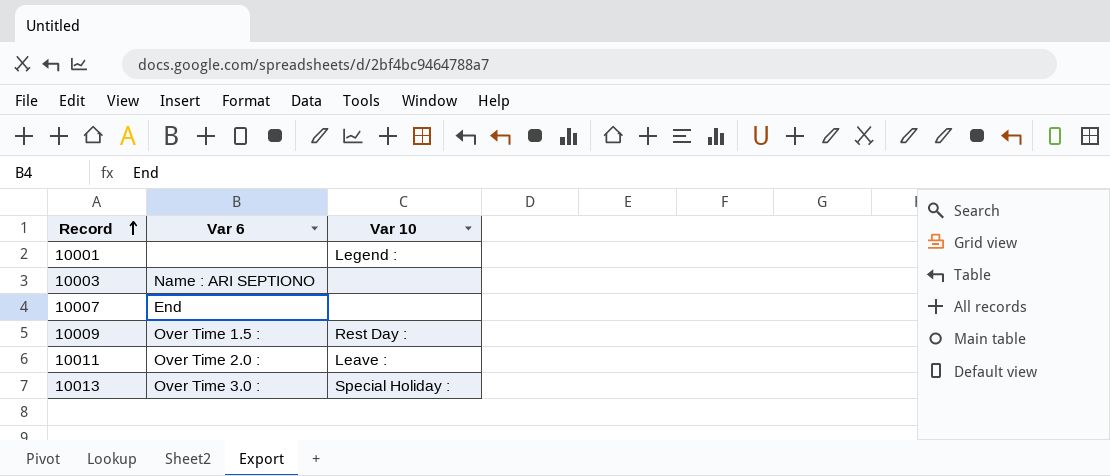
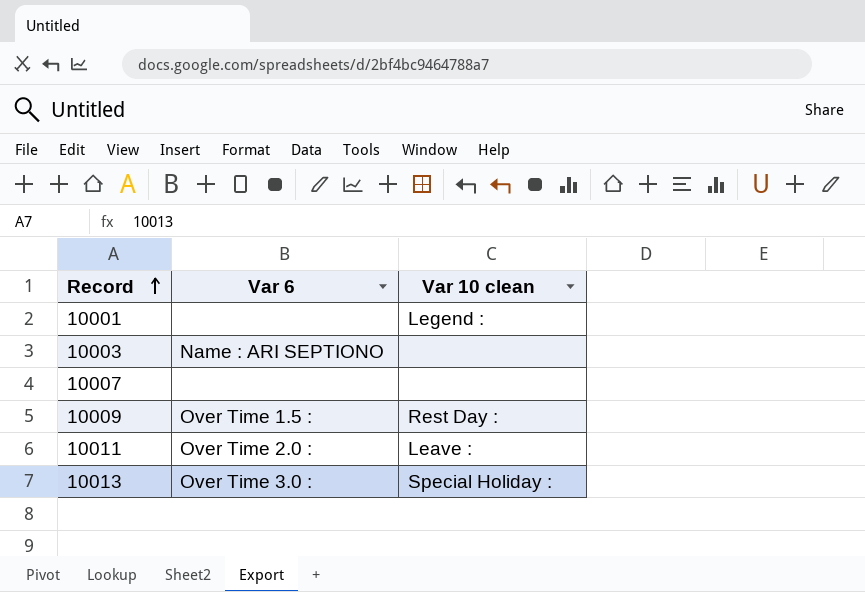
column name: Var 10 -> Var 10 clean
10007 | Var 6: End -> none

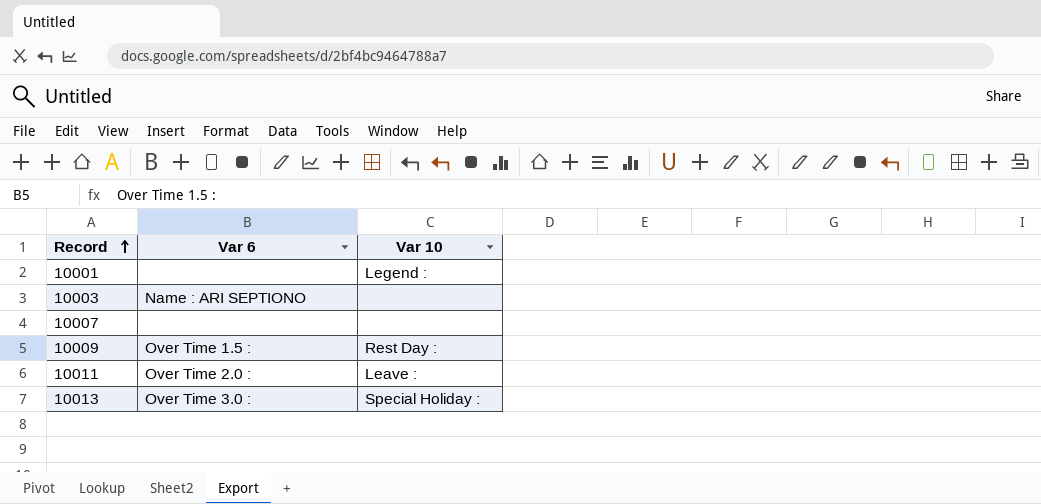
column name: Var 10 clean -> Var 10

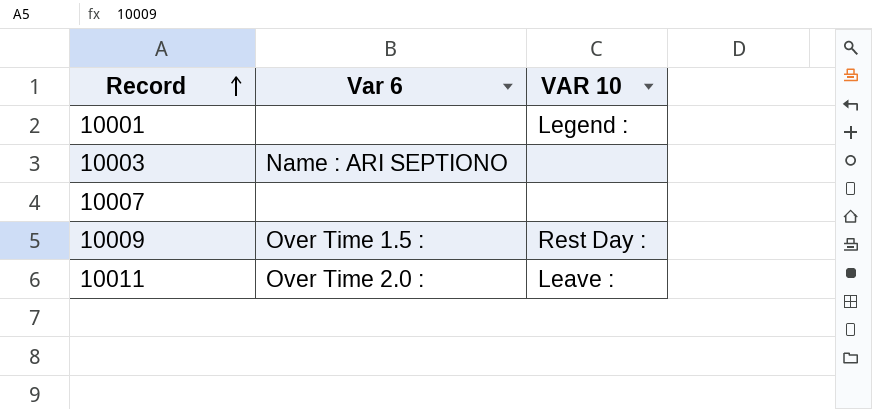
column name: Var 10 -> VAR 10
row 10013: Over Time 3.0 : | Special Holiday : -> none

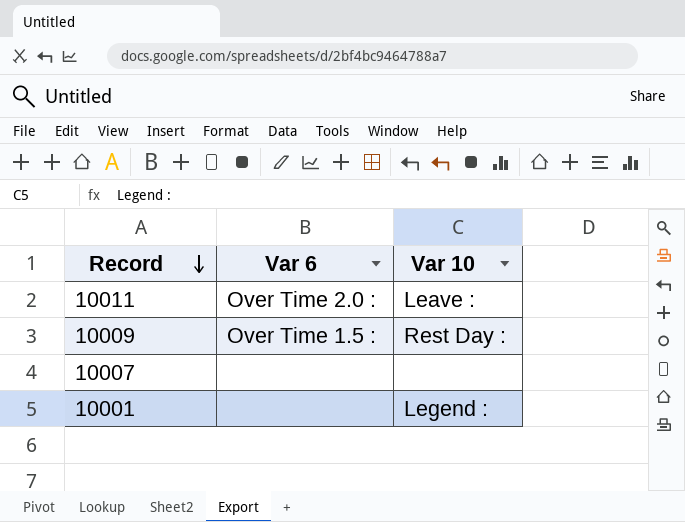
row order: Record ascending -> Record descending
column name: VAR 10 -> Var 10
row 10003: Name : ARI SEPTIONO | none -> none

